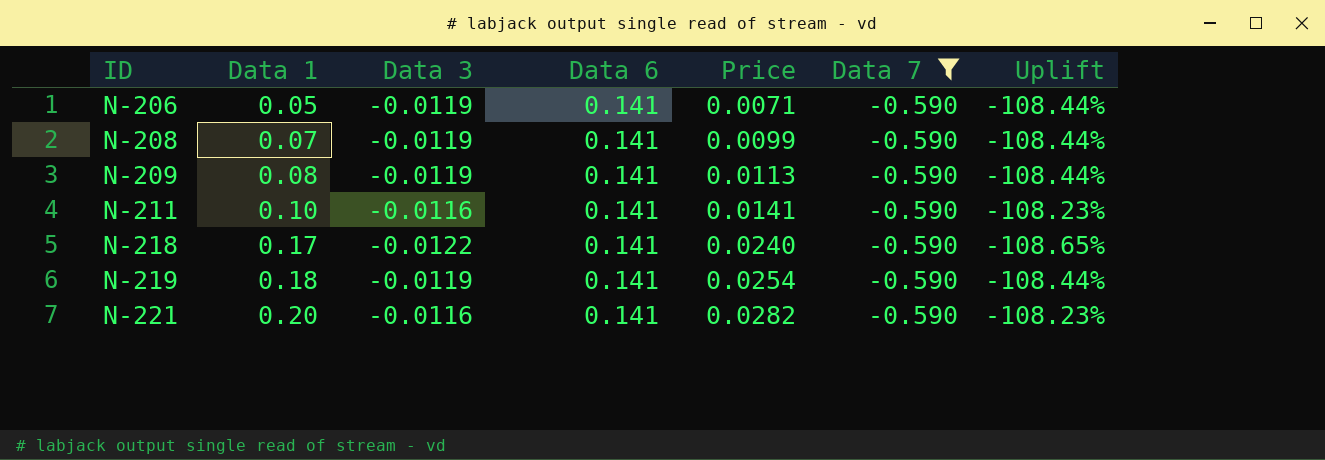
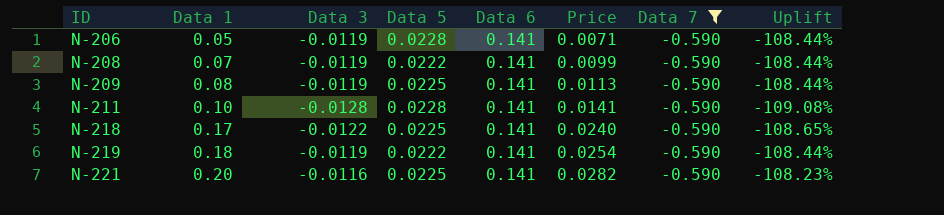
column Data 5 | position: none -> 4
N-211 | Data 3: -0.0116 -> -0.0128
N-211 | Uplift: -108.23% -> -109.08%

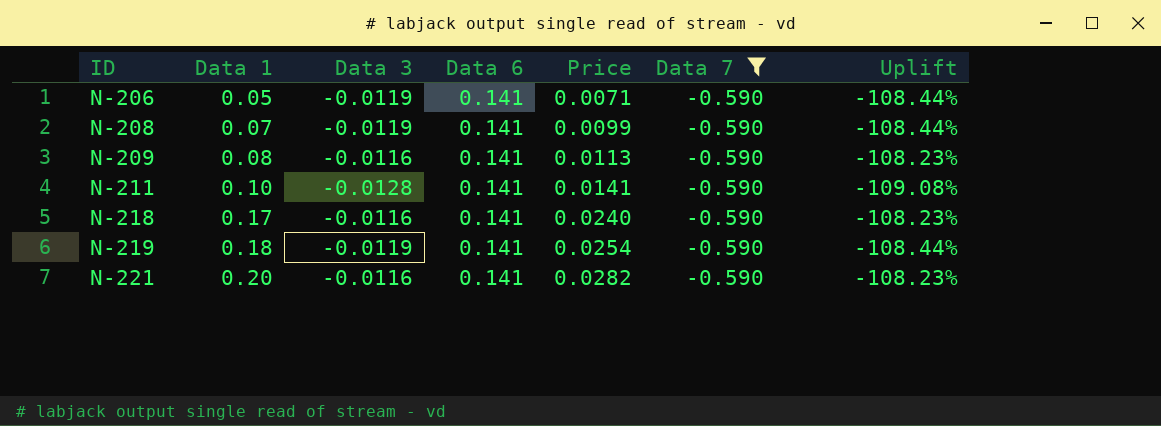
column Data 5 | position: 4 -> none
N-209 | Data 3: -0.0119 -> -0.0116
N-209 | Uplift: -108.44% -> -108.23%
N-218 | Data 3: -0.0122 -> -0.0116
N-218 | Uplift: -108.65% -> -108.23%

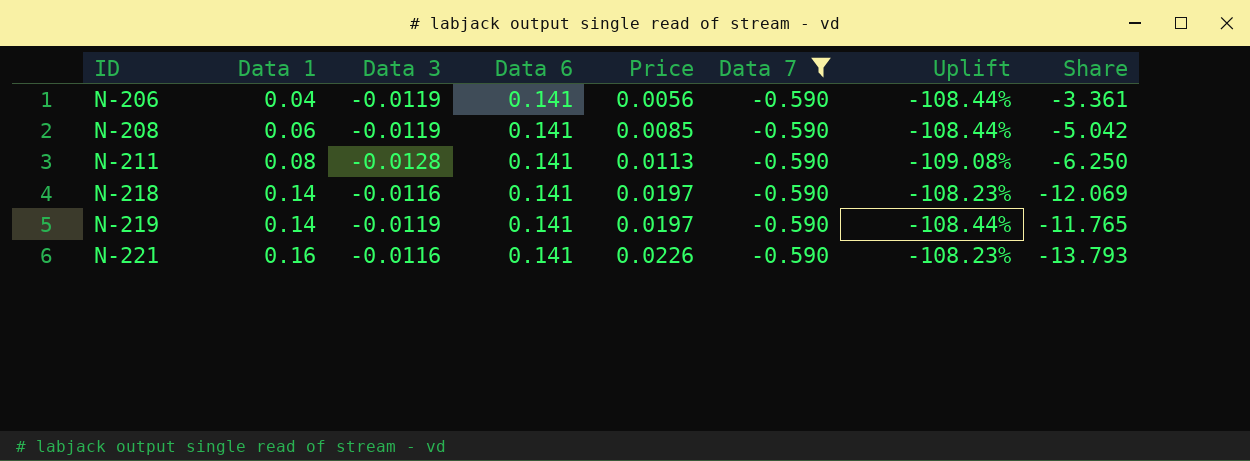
column Share | formula: none -> [Data 1] / [Data 3]
row N-209: 0.08 | -0.0116 | 0.141 | 0.0113 | -0.590 | -108.23% -> none
N-206 | Data 1: 0.05 -> 0.04
N-206 | Price: 0.0071 -> 0.0056
N-208 | Data 1: 0.07 -> 0.06
N-208 | Price: 0.0099 -> 0.0085
N-211 | Data 1: 0.10 -> 0.08
N-211 | Price: 0.0141 -> 0.0113
N-218 | Data 1: 0.17 -> 0.14
N-218 | Price: 0.0240 -> 0.0197
N-219 | Data 1: 0.18 -> 0.14
N-219 | Price: 0.0254 -> 0.0197
N-221 | Data 1: 0.20 -> 0.16
N-221 | Price: 0.0282 -> 0.0226

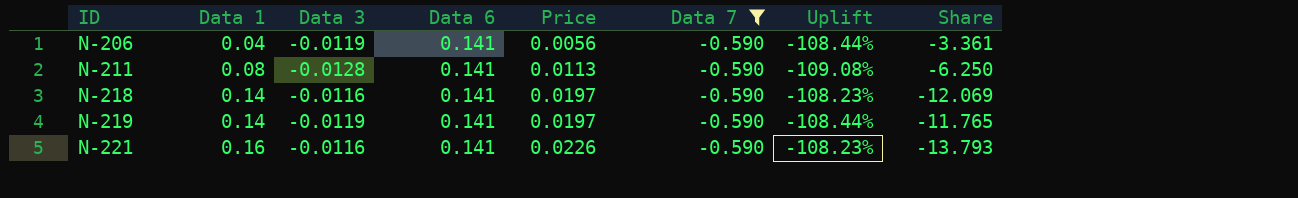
row N-208: 0.06 | -0.0119 | 0.141 | 0.0085 | -0.590 | -108.44% | -5.042 -> none

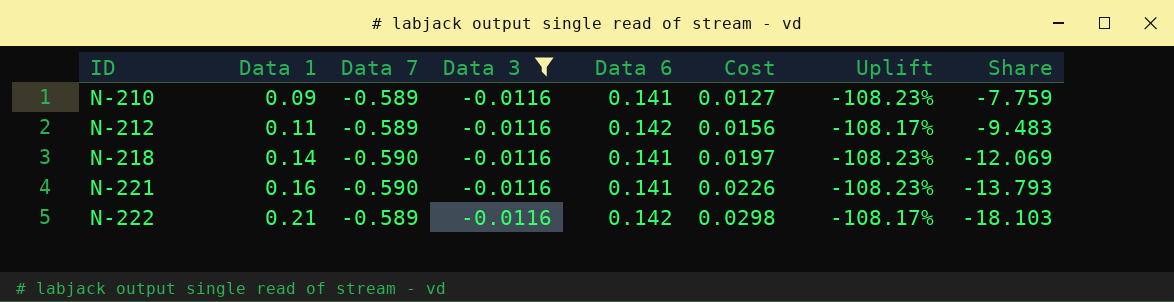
filter: Data 7 = -0.590 -> Data 3 = -0.0116
column Data 7 | position: 6 -> 3
column name: Price -> Cost

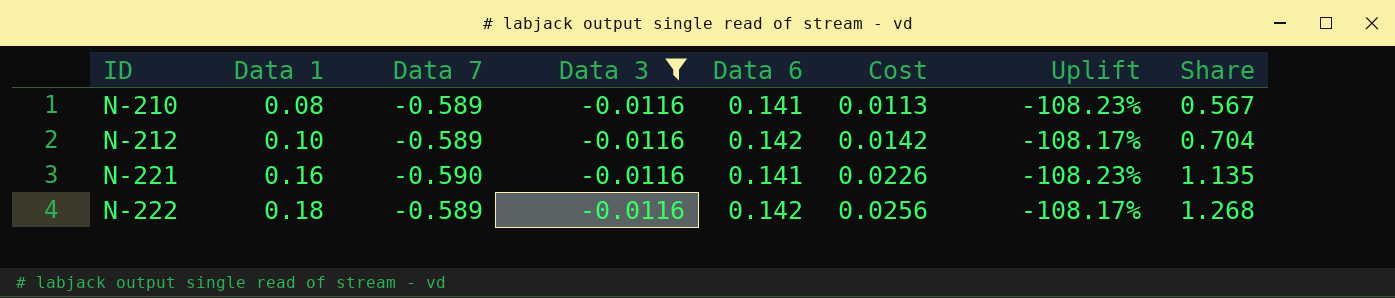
column Share | formula: [Data 1] / [Data 3] -> [Data 1] / [Data 6]
row N-218: 0.14 | -0.590 | -0.0116 | 0.141 | 0.0197 | -108.23% | -12.069 -> none
N-210 | Data 1: 0.09 -> 0.08
N-210 | Cost: 0.0127 -> 0.0113
N-212 | Data 1: 0.11 -> 0.10
N-212 | Cost: 0.0156 -> 0.0142
N-222 | Data 1: 0.21 -> 0.18
N-222 | Cost: 0.0298 -> 0.0256

